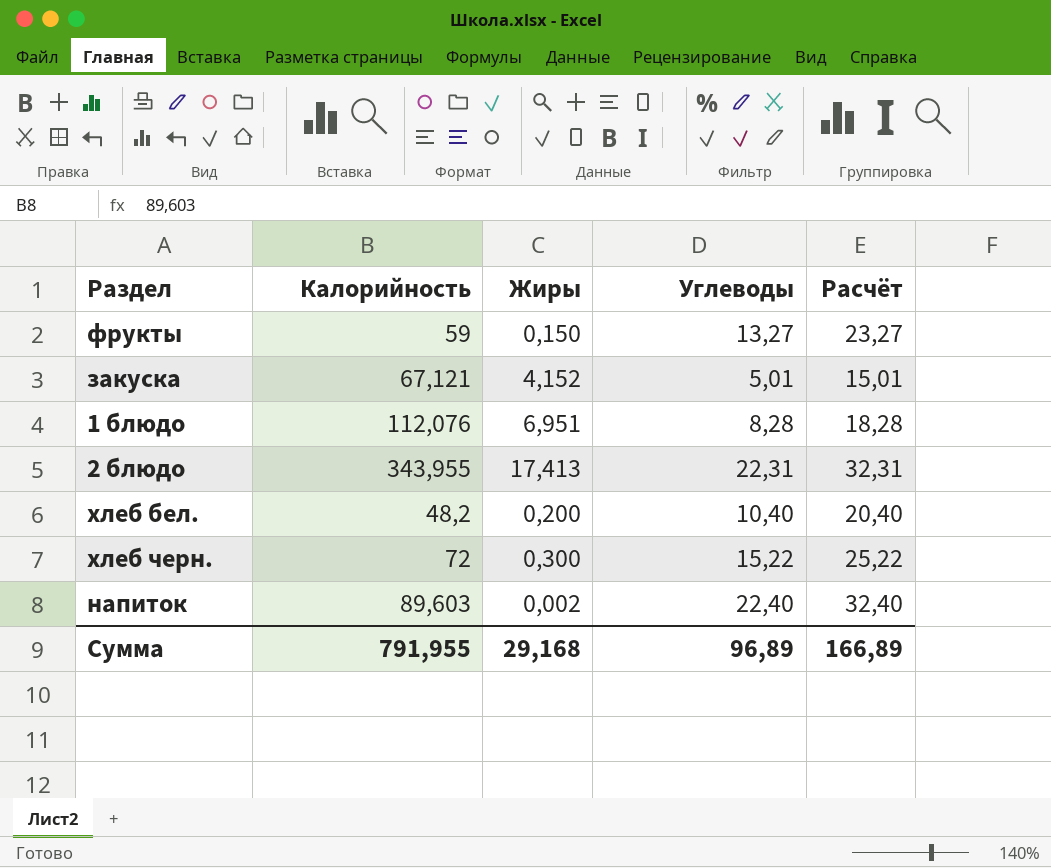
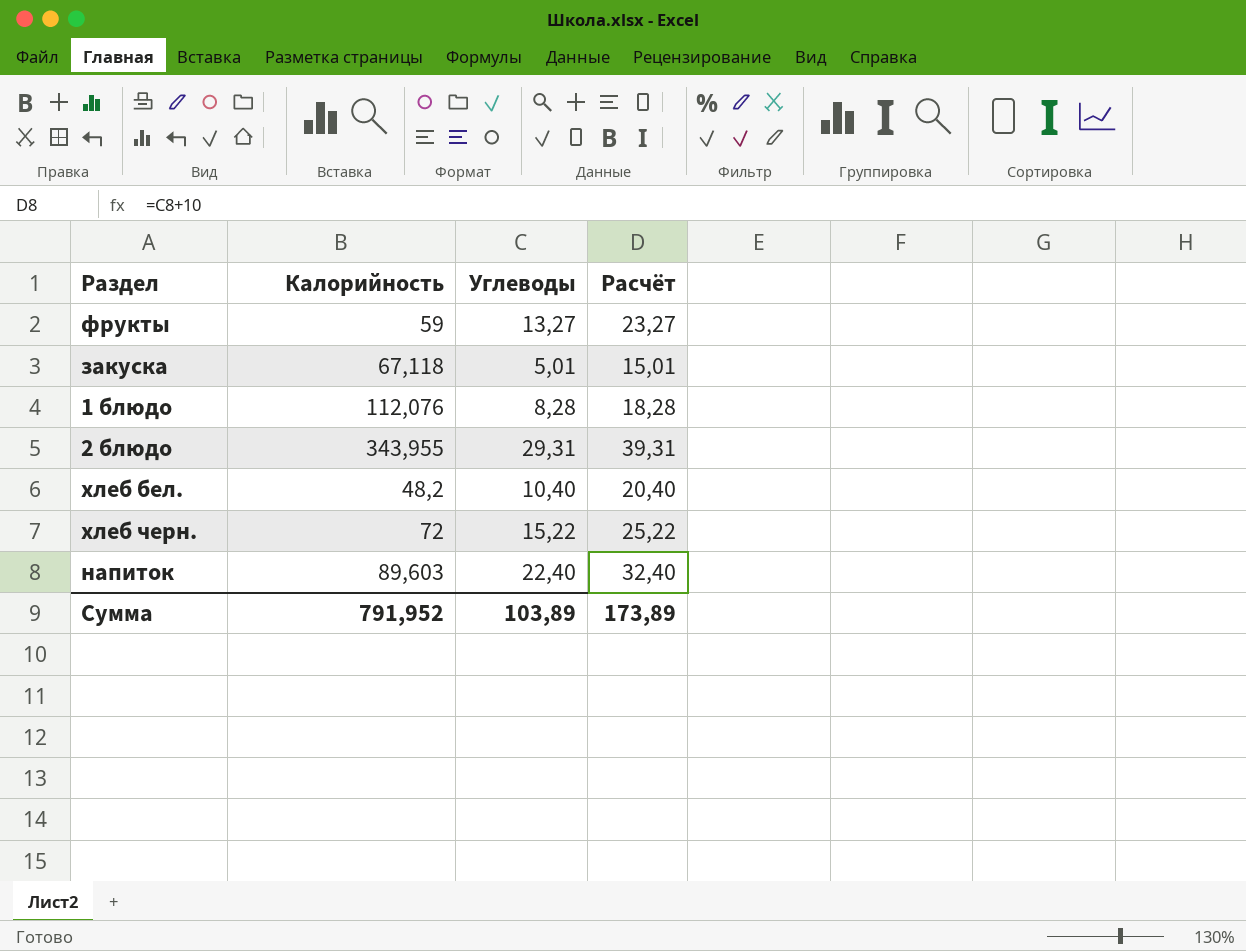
column Жиры | position: 3 -> none
закуска | Калорийность: 67,121 -> 67,118
2 блюдо | Углеводы: 22,31 -> 29,31
2 блюдо | Расчёт: 32,31 -> 39,31
Сумма | Калорийность: 791,955 -> 791,952
Сумма | Углеводы: 96,89 -> 103,89
Сумма | Расчёт: 166,89 -> 173,89

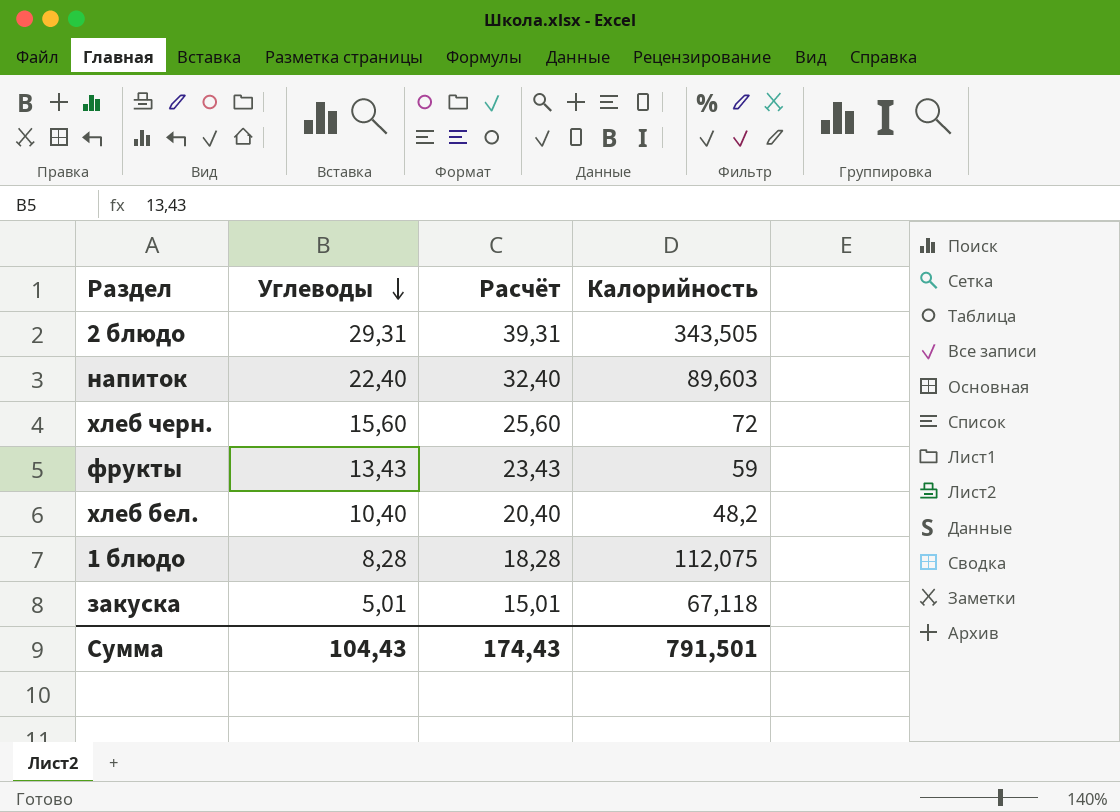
row order: none -> Углеводы descending
column Калорийность | position: 2 -> 4
2 блюдо | Калорийность: 343,955 -> 343,505
хлеб черн. | Углеводы: 15,22 -> 15,60
хлеб черн. | Расчёт: 25,22 -> 25,60
фрукты | Углеводы: 13,27 -> 13,43
фрукты | Расчёт: 23,27 -> 23,43
1 блюдо | Калорийность: 112,076 -> 112,075
Сумма | Углеводы: 103,89 -> 104,43
Сумма | Расчёт: 173,89 -> 174,43
Сумма | Калорийность: 791,952 -> 791,501

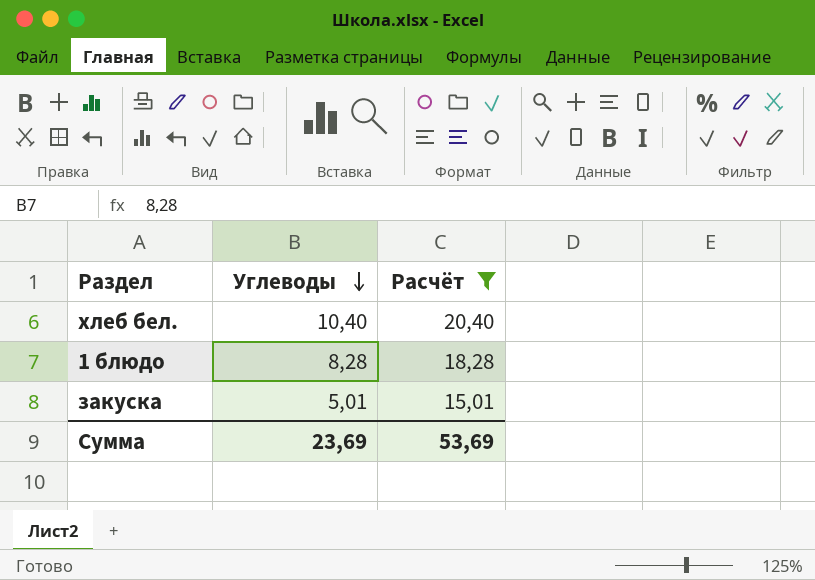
filter: none -> Расчёт <= 20,40
column Калорийность | position: 4 -> none
Сумма | Углеводы: 104,43 -> 23,69
Сумма | Расчёт: 174,43 -> 53,69

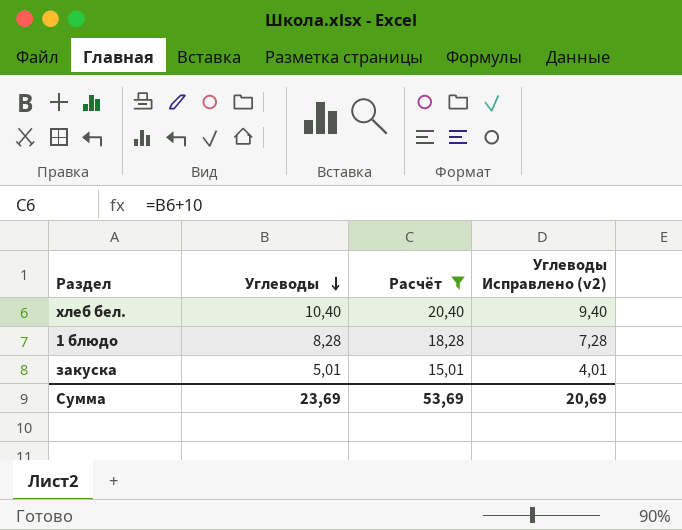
column Углеводы Исправлено (v2) | formula: none -> [Углеводы] - 1

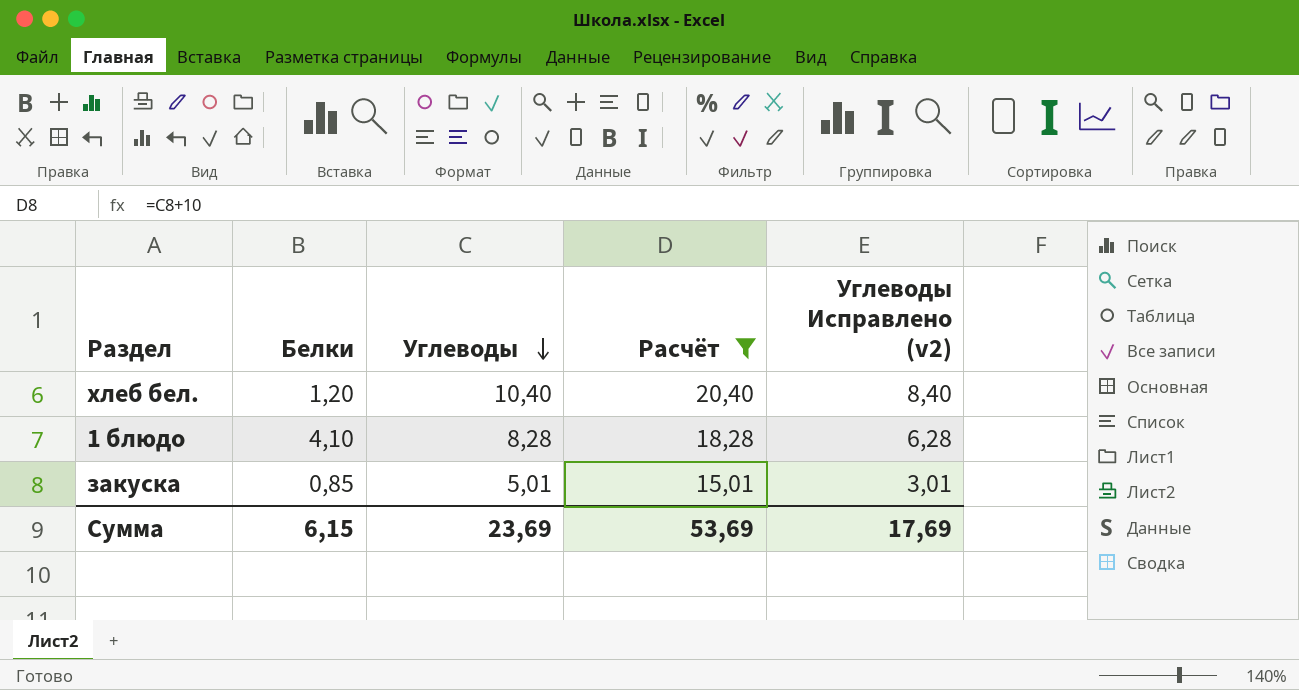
column Белки | position: none -> 2
column Углеводы Исправлено (v2) | formula: [Углеводы] - 1 -> [Углеводы] - 2
Сумма | Углеводы Исправлено (v2): 20,69 -> 17,69

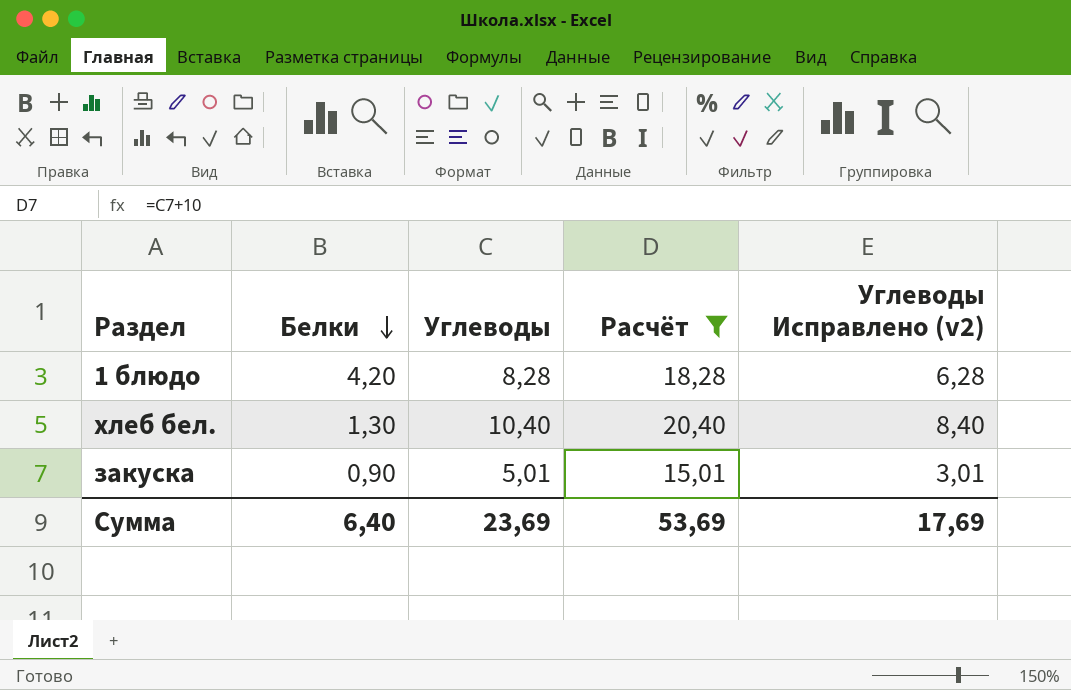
row order: Углеводы descending -> Белки descending
1 блюдо | Белки: 4,10 -> 4,20
хлеб бел. | Белки: 1,20 -> 1,30
закуска | Белки: 0,85 -> 0,90
Сумма | Белки: 6,15 -> 6,40

